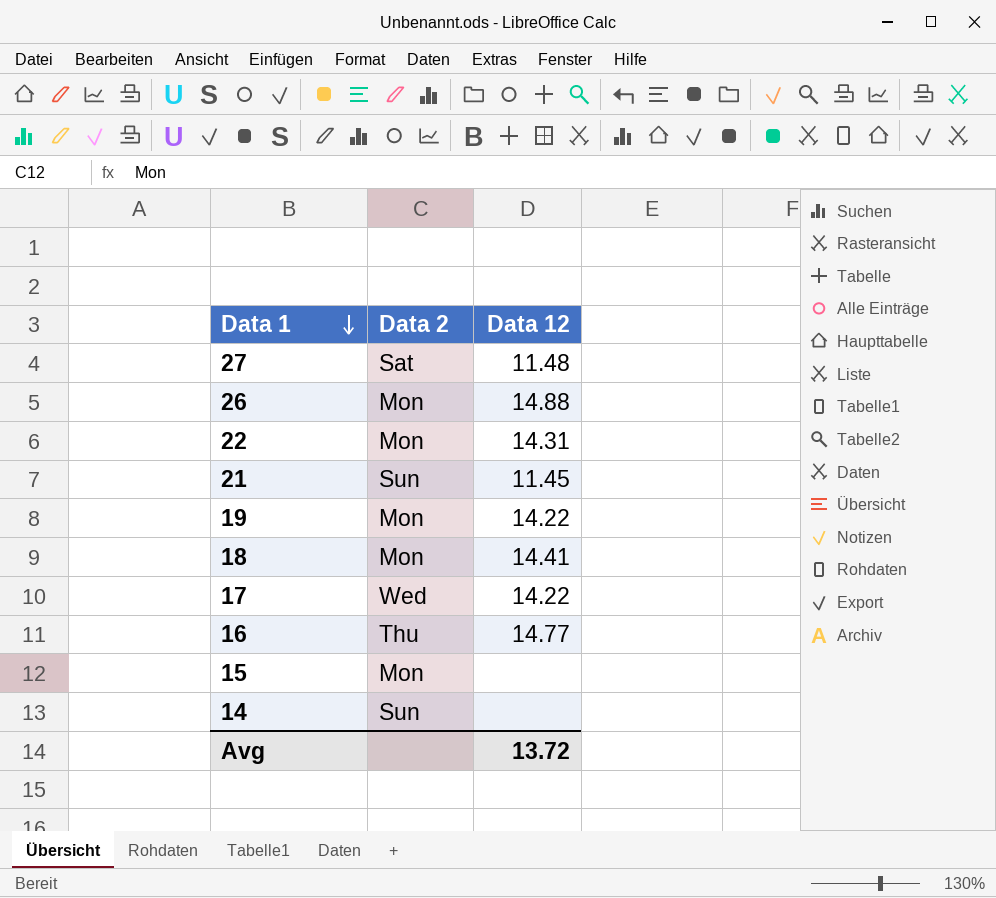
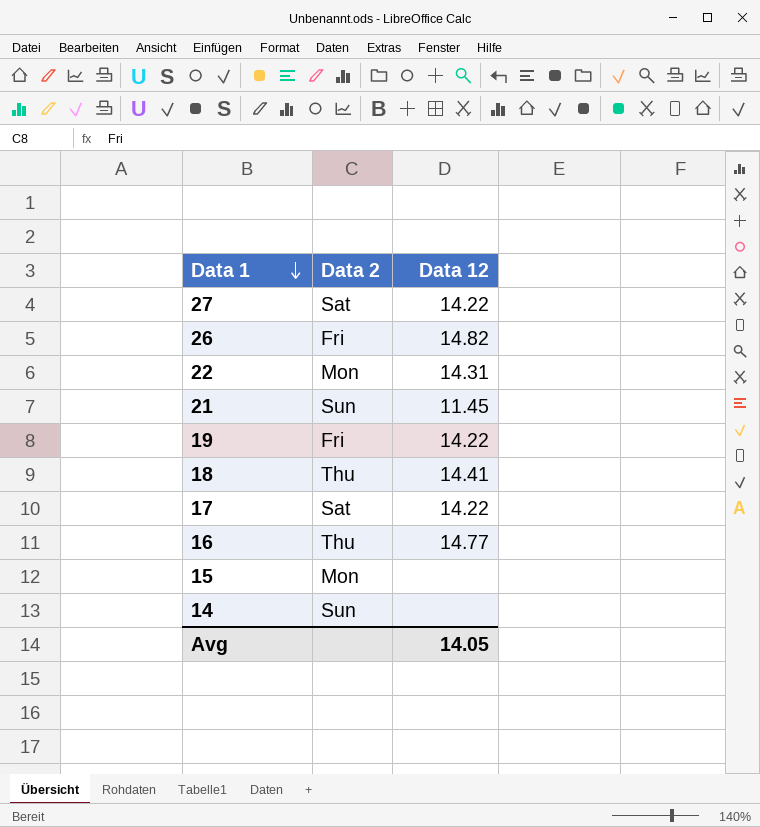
27 | Data 12: 11.48 -> 14.22
26 | Data 2: Mon -> Fri
26 | Data 12: 14.88 -> 14.82
19 | Data 2: Mon -> Fri
18 | Data 2: Mon -> Thu
17 | Data 2: Wed -> Sat
Avg | Data 12: 13.72 -> 14.05

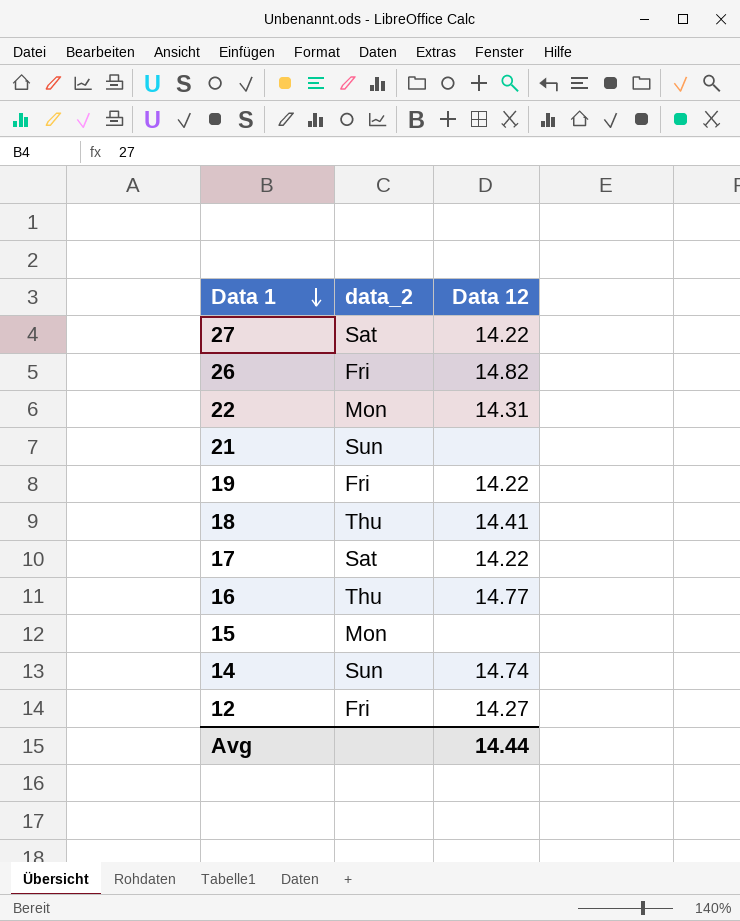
column name: Data 2 -> data_2
21 | Data 12: 11.45 -> none
14 | Data 12: none -> 14.74
row 12: none -> Fri | 14.27
Avg | Data 12: 14.05 -> 14.44

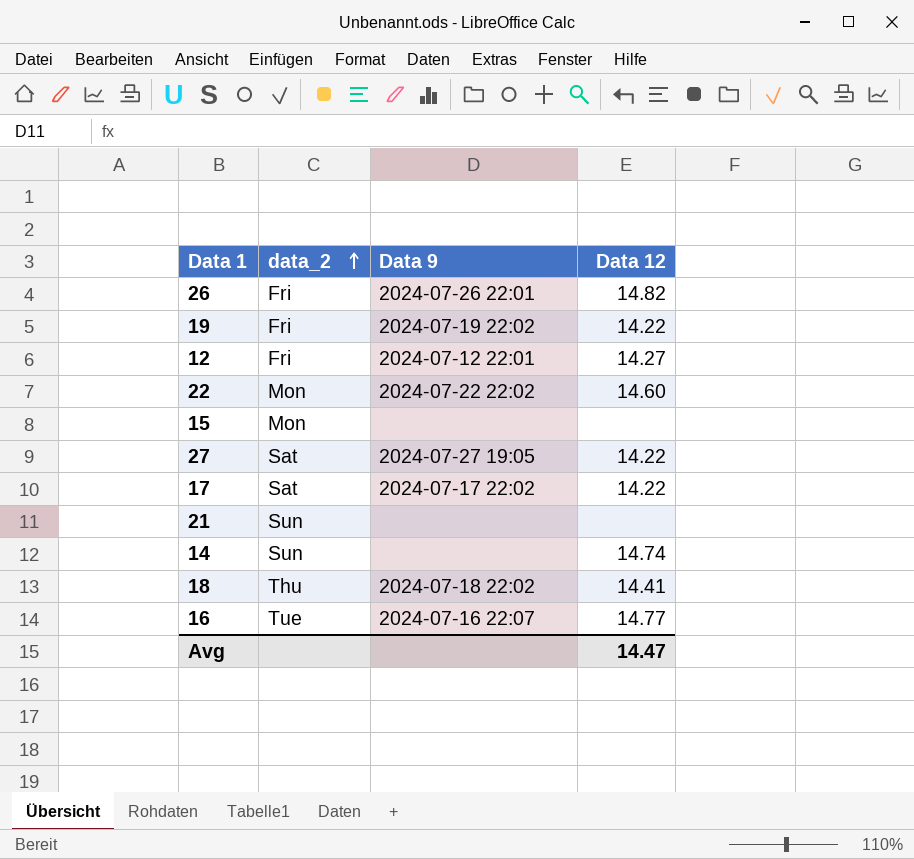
row order: Data 1 descending -> data_2 ascending
column Data 9 | position: none -> 3
22 | Data 12: 14.31 -> 14.60
16 | data_2: Thu -> Tue
Avg | Data 12: 14.44 -> 14.47

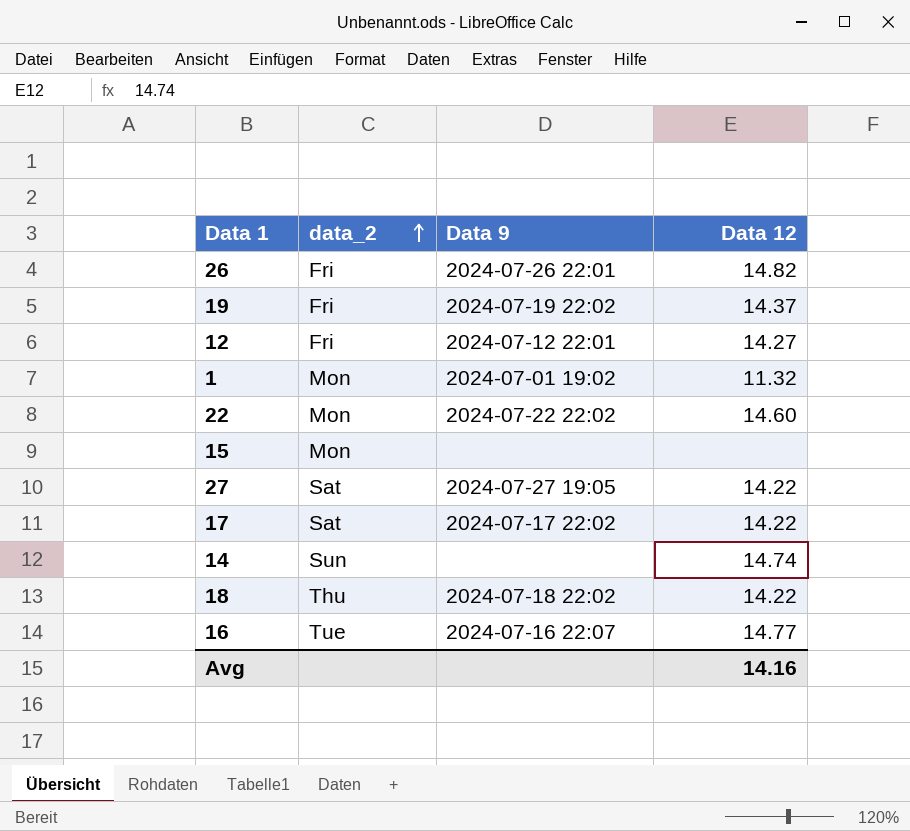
row 21: Sun | none | none -> none
19 | Data 12: 14.22 -> 14.37
row 1: none -> Mon | 2024-07-01 19:02 | 11.32
18 | Data 12: 14.41 -> 14.22
Avg | Data 12: 14.47 -> 14.16

